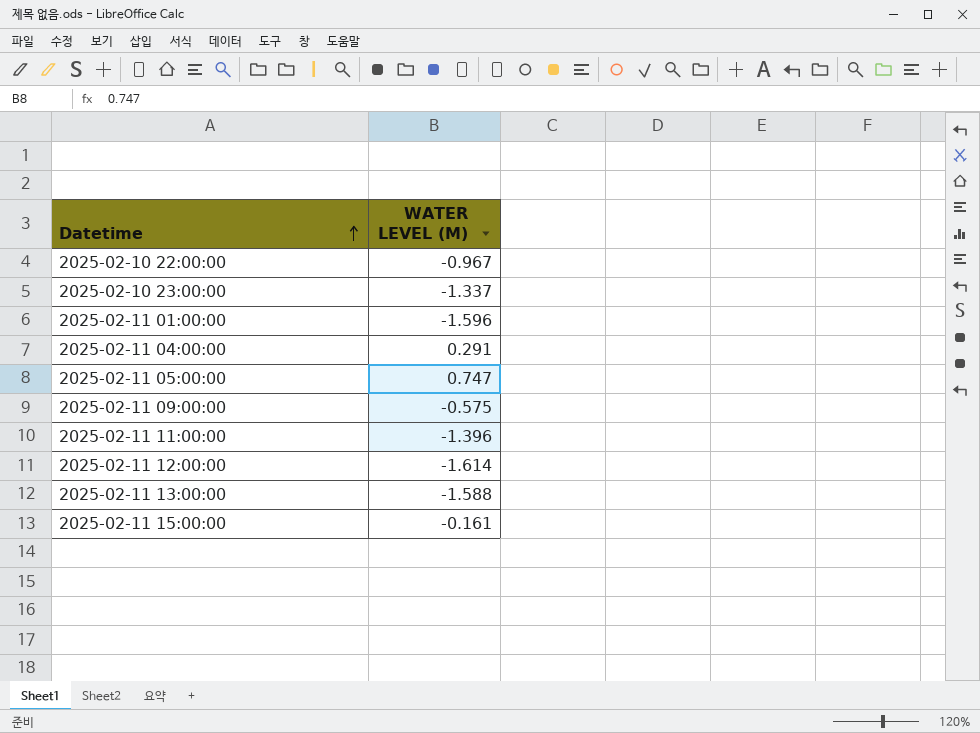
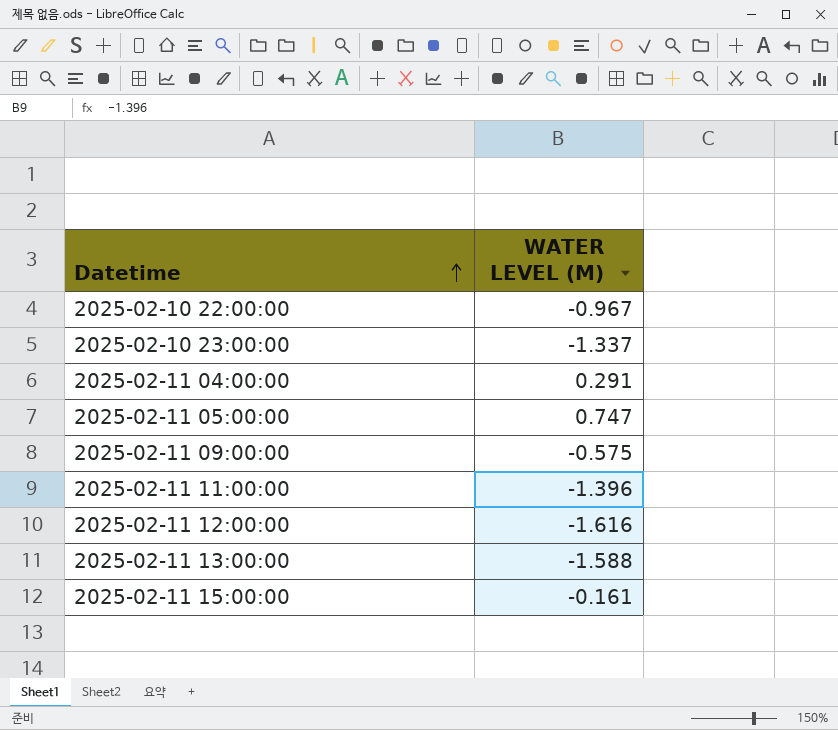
row 2025-02-11 01:00:00: -1.596 -> none
2025-02-11 12:00:00 | WATER LEVEL (M): -1.614 -> -1.616

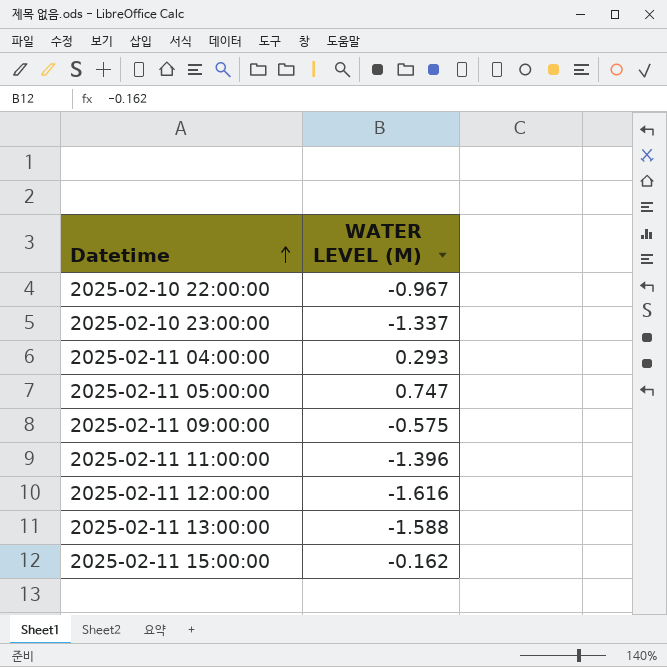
2025-02-11 04:00:00 | WATER LEVEL (M): 0.291 -> 0.293
2025-02-11 15:00:00 | WATER LEVEL (M): -0.161 -> -0.162

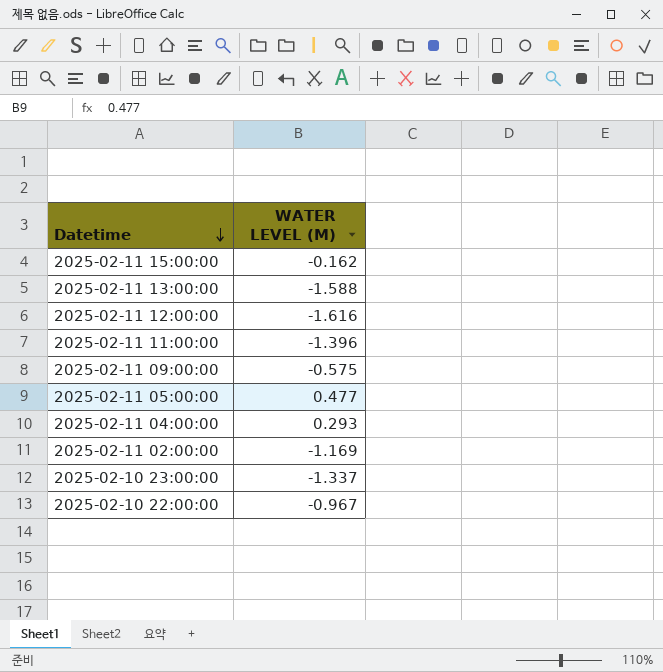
row order: Datetime ascending -> Datetime descending
2025-02-11 05:00:00 | WATER LEVEL (M): 0.747 -> 0.477
row 2025-02-11 02:00:00: none -> -1.169

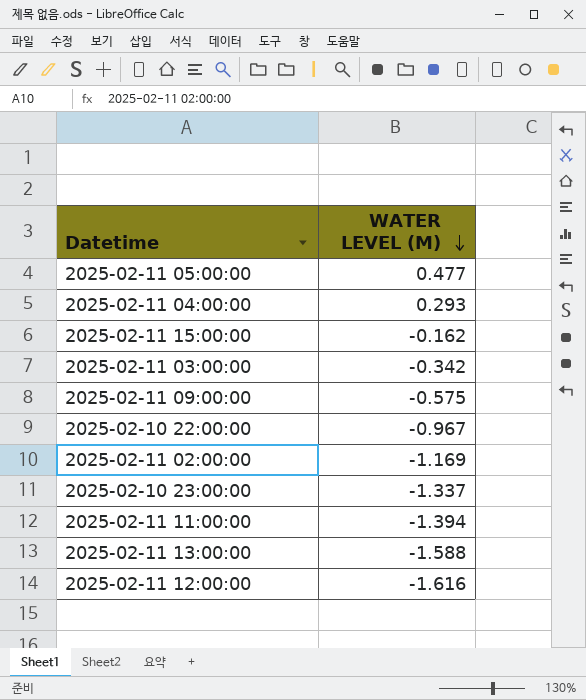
row order: Datetime descending -> WATER LEVEL (M) descending
row 2025-02-11 03:00:00: none -> -0.342
2025-02-11 11:00:00 | WATER LEVEL (M): -1.396 -> -1.394

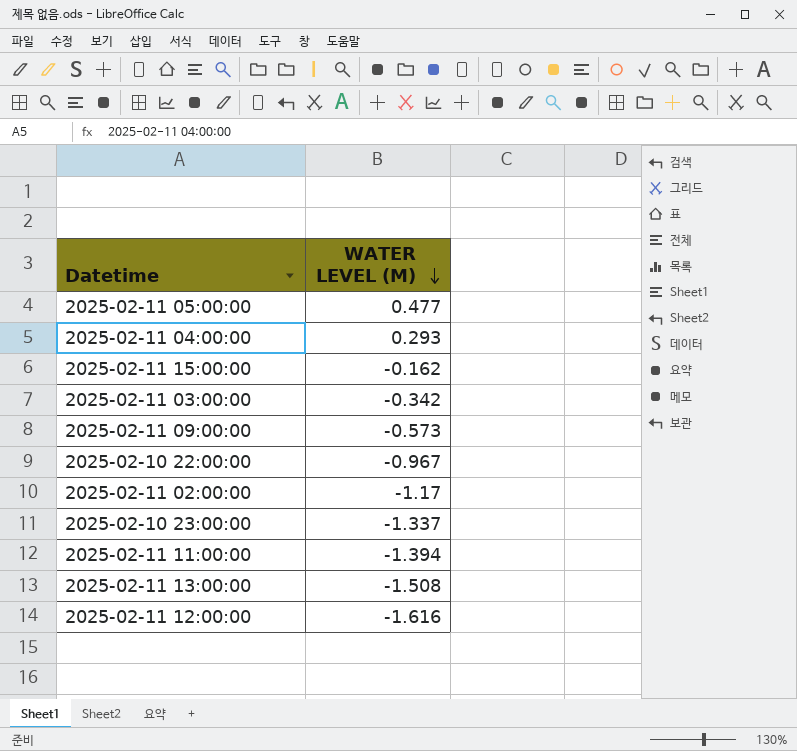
2025-02-11 09:00:00 | WATER LEVEL (M): -0.575 -> -0.573
2025-02-11 02:00:00 | WATER LEVEL (M): -1.169 -> -1.17
2025-02-11 13:00:00 | WATER LEVEL (M): -1.588 -> -1.508

